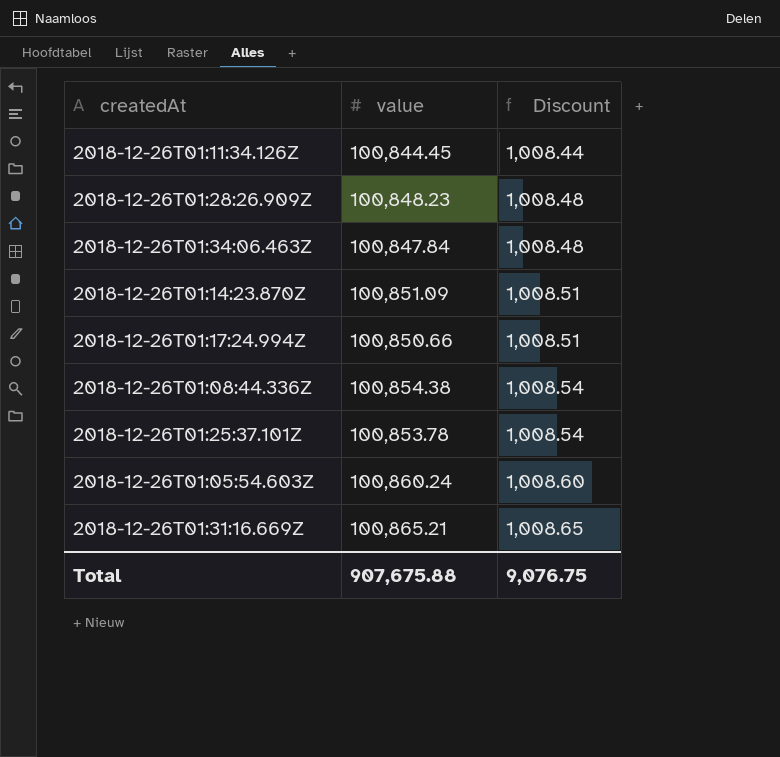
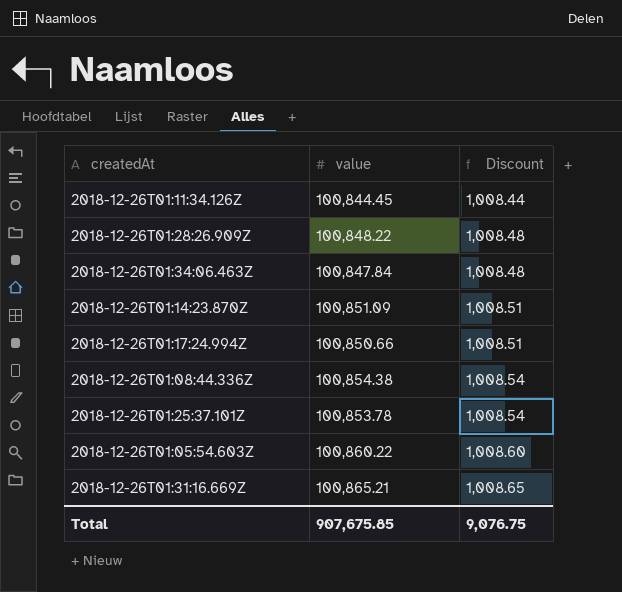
2018-12-26T01:28:26.909Z | value: 100,848.23 -> 100,848.22
2018-12-26T01:05:54.603Z | value: 100,860.24 -> 100,860.22
Total | value: 907,675.88 -> 907,675.85

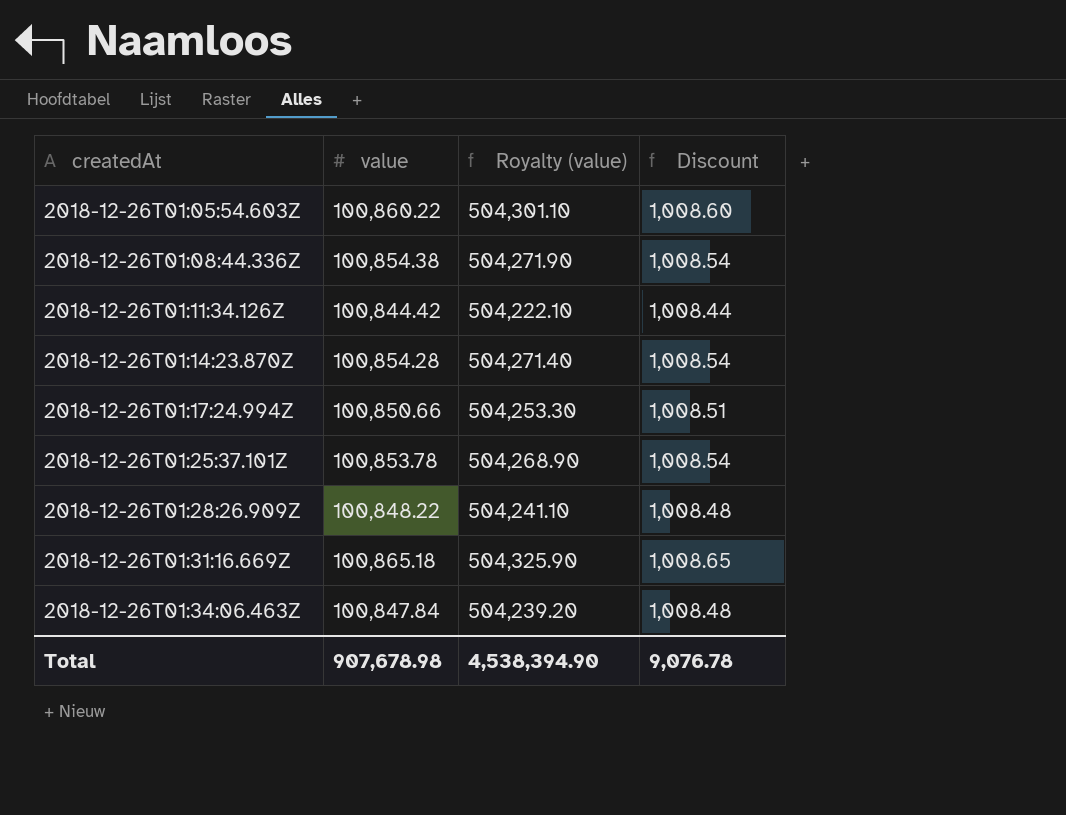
row order: Discount ascending -> createdAt ascending
column Royalty (value) | formula: none -> [value] * 5
2018-12-26T01:11:34.126Z | value: 100,844.45 -> 100,844.42
2018-12-26T01:14:23.870Z | value: 100,851.09 -> 100,854.28
2018-12-26T01:14:23.870Z | Discount: 1,008.51 -> 1,008.54
2018-12-26T01:31:16.669Z | value: 100,865.21 -> 100,865.18
Total | value: 907,675.85 -> 907,678.98
Total | Discount: 9,076.75 -> 9,076.78

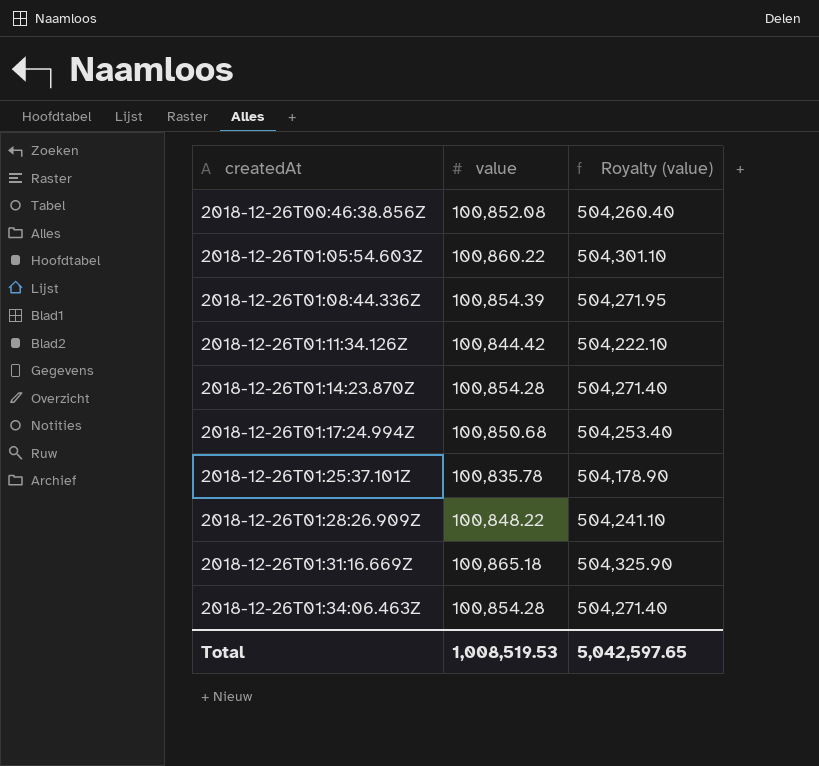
column Discount | formula: [value] * 0.01 -> none
row 2018-12-26T00:46:38.856Z: none -> 100,852.08 | 504,260.40
2018-12-26T01:08:44.336Z | value: 100,854.38 -> 100,854.39
2018-12-26T01:08:44.336Z | Royalty (value): 504,271.90 -> 504,271.95
2018-12-26T01:17:24.994Z | value: 100,850.66 -> 100,850.68
2018-12-26T01:17:24.994Z | Royalty (value): 504,253.30 -> 504,253.40
2018-12-26T01:25:37.101Z | value: 100,853.78 -> 100,835.78
2018-12-26T01:25:37.101Z | Royalty (value): 504,268.90 -> 504,178.90
2018-12-26T01:34:06.463Z | value: 100,847.84 -> 100,854.28
2018-12-26T01:34:06.463Z | Royalty (value): 504,239.20 -> 504,271.40
Total | value: 907,678.98 -> 1,008,519.53
Total | Royalty (value): 4,538,394.90 -> 5,042,597.65

